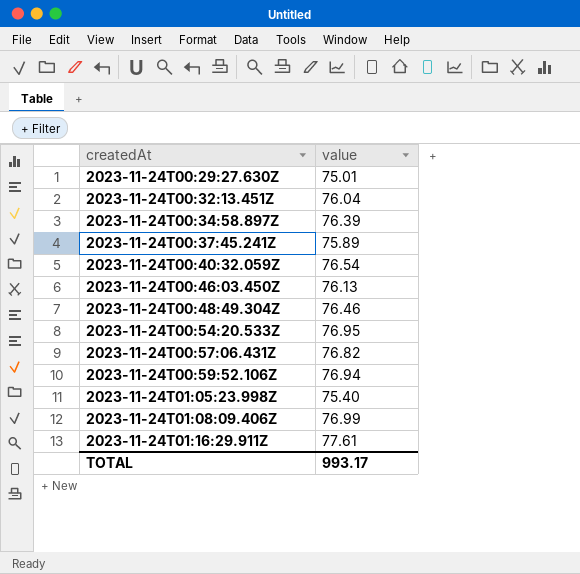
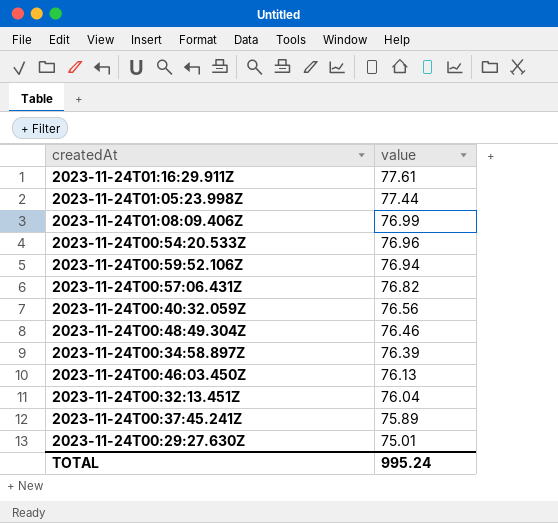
row order: createdAt ascending -> value descending
2023-11-24T01:05:23.998Z | value: 75.40 -> 77.44
2023-11-24T00:54:20.533Z | value: 76.95 -> 76.96
2023-11-24T00:40:32.059Z | value: 76.54 -> 76.56
TOTAL | value: 993.17 -> 995.24

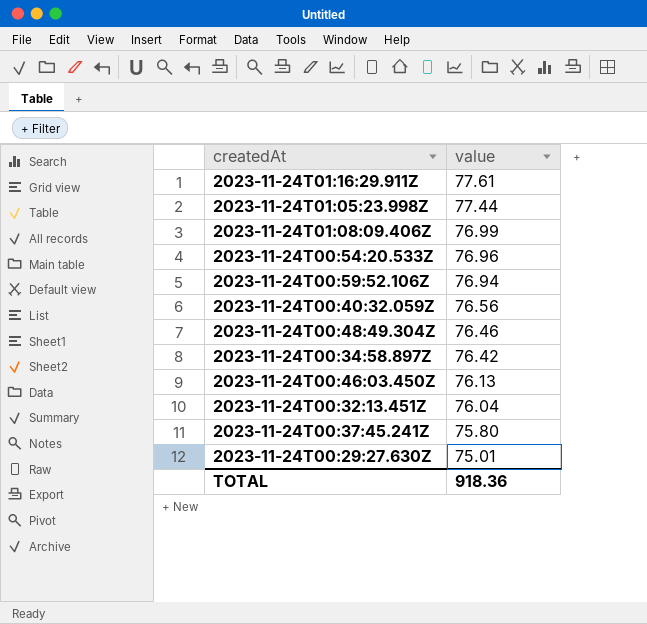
row 2023-11-24T00:57:06.431Z: 76.82 -> none
2023-11-24T00:34:58.897Z | value: 76.39 -> 76.42
2023-11-24T00:37:45.241Z | value: 75.89 -> 75.80
TOTAL | value: 995.24 -> 918.36

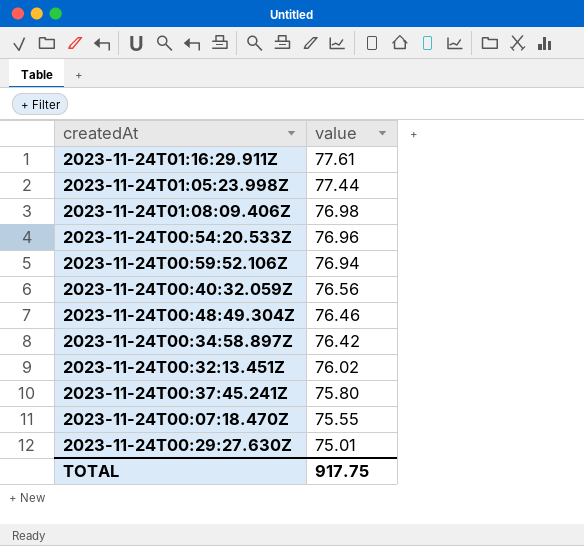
row 2023-11-24T00:46:03.450Z: 76.13 -> none
2023-11-24T01:08:09.406Z | value: 76.99 -> 76.98
2023-11-24T00:32:13.451Z | value: 76.04 -> 76.02
row 2023-11-24T00:07:18.470Z: none -> 75.55
TOTAL | value: 918.36 -> 917.75

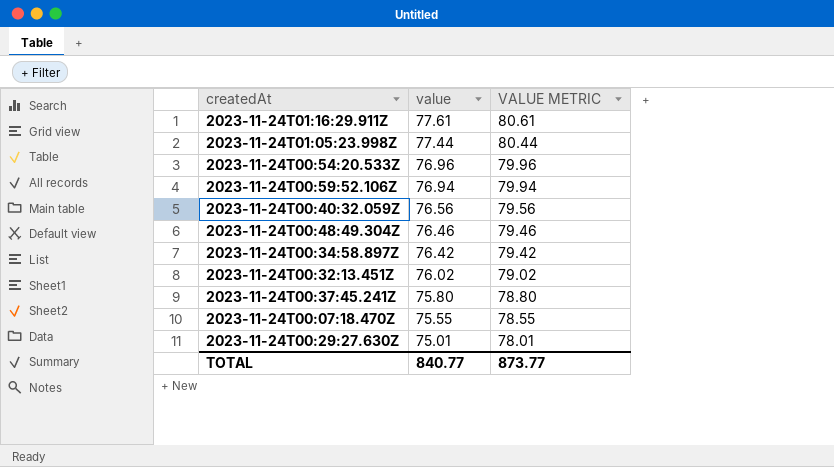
column VALUE METRIC | formula: none -> [value] + 3
row 2023-11-24T01:08:09.406Z: 76.98 -> none
TOTAL | value: 917.75 -> 840.77

